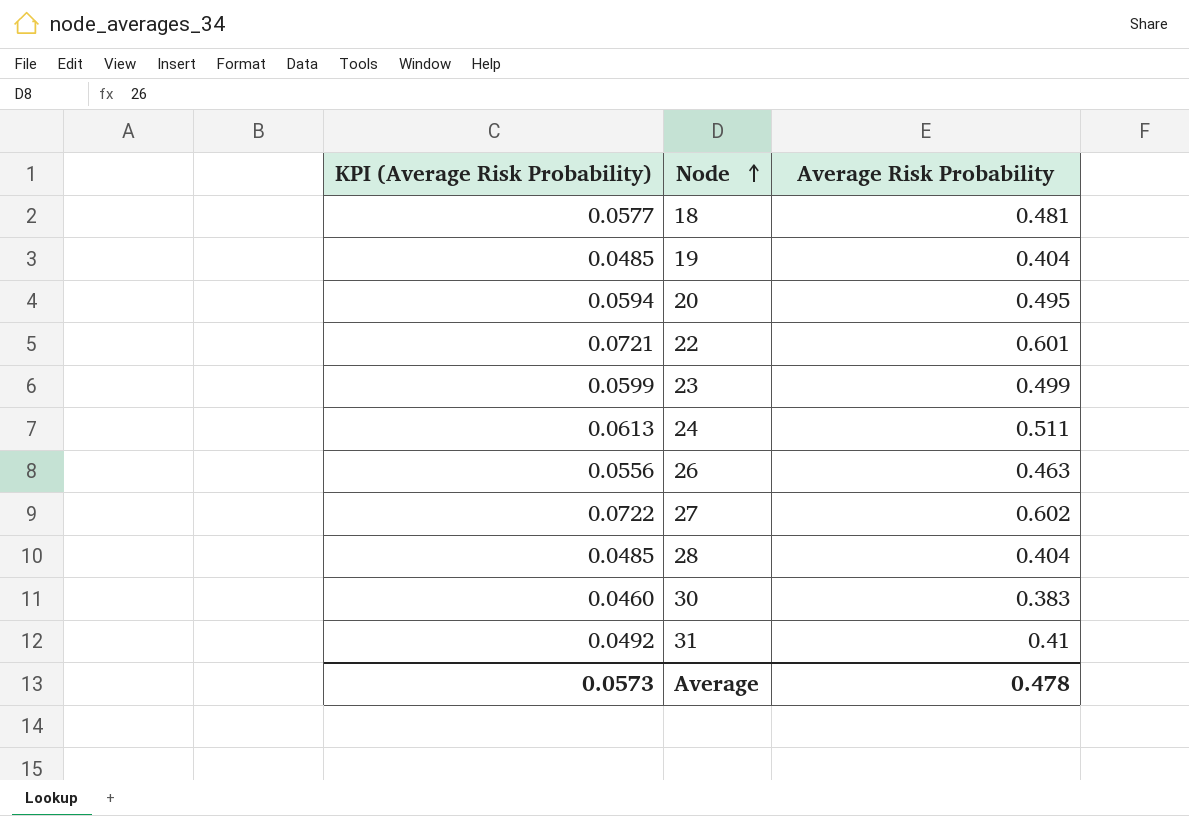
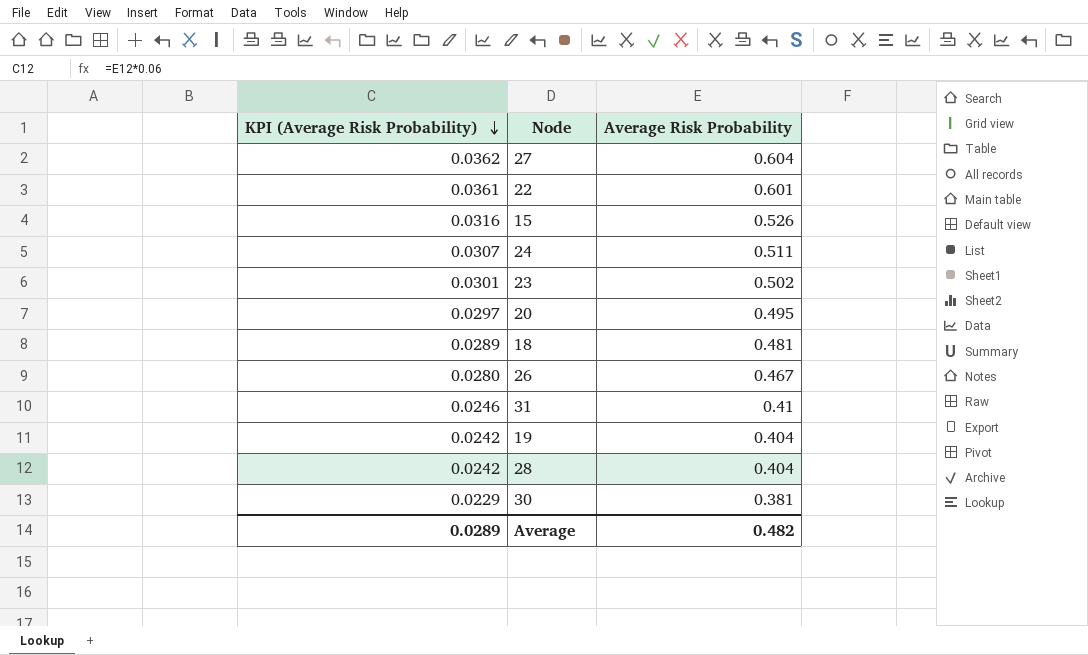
row order: Node ascending -> KPI (Average Risk Probability) descending
column KPI (Average Risk Probability) | formula: [Average Risk Probability] * 0.12 -> [Average Risk Probability] * 0.06
27 | Average Risk Probability: 0.602 -> 0.604
row 15: none -> 0.0316 | 0.526
23 | Average Risk Probability: 0.499 -> 0.502
26 | Average Risk Probability: 0.463 -> 0.467
30 | Average Risk Probability: 0.383 -> 0.381
Average | KPI (Average Risk Probability): 0.0573 -> 0.0289
Average | Average Risk Probability: 0.478 -> 0.482

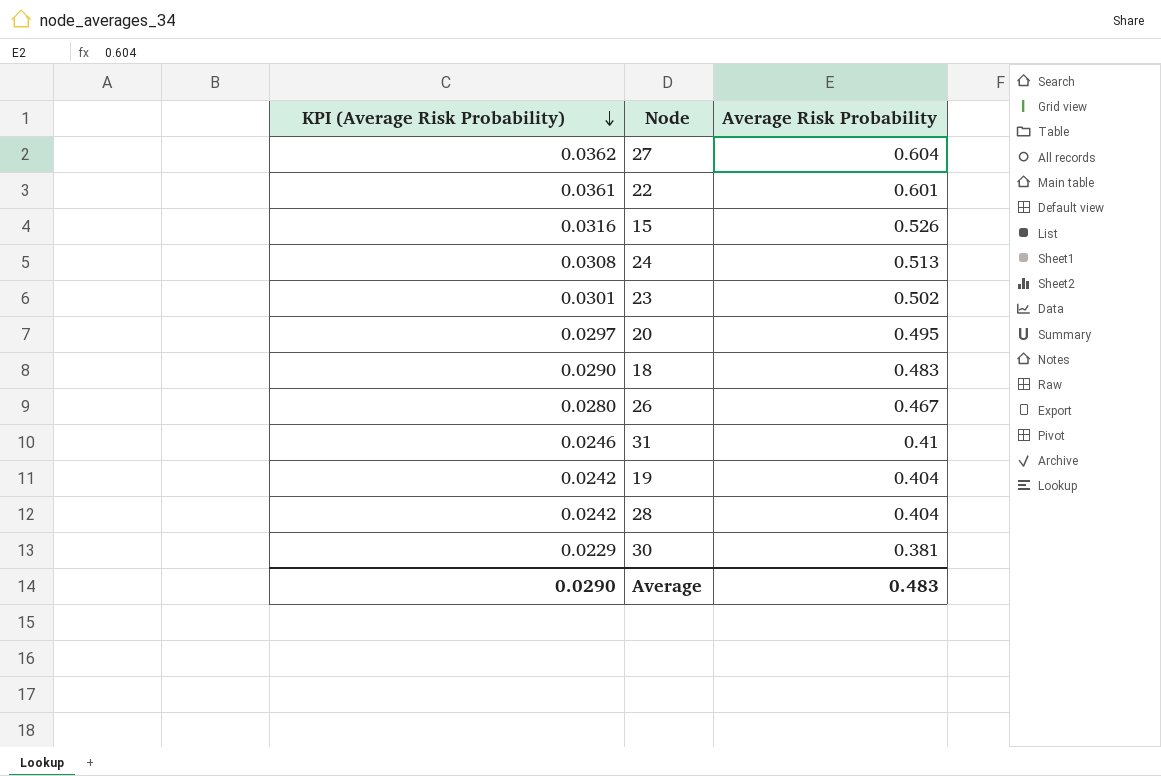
24 | KPI (Average Risk Probability): 0.0307 -> 0.0308
24 | Average Risk Probability: 0.511 -> 0.513
18 | KPI (Average Risk Probability): 0.0289 -> 0.0290
18 | Average Risk Probability: 0.481 -> 0.483
Average | KPI (Average Risk Probability): 0.0289 -> 0.0290
Average | Average Risk Probability: 0.482 -> 0.483

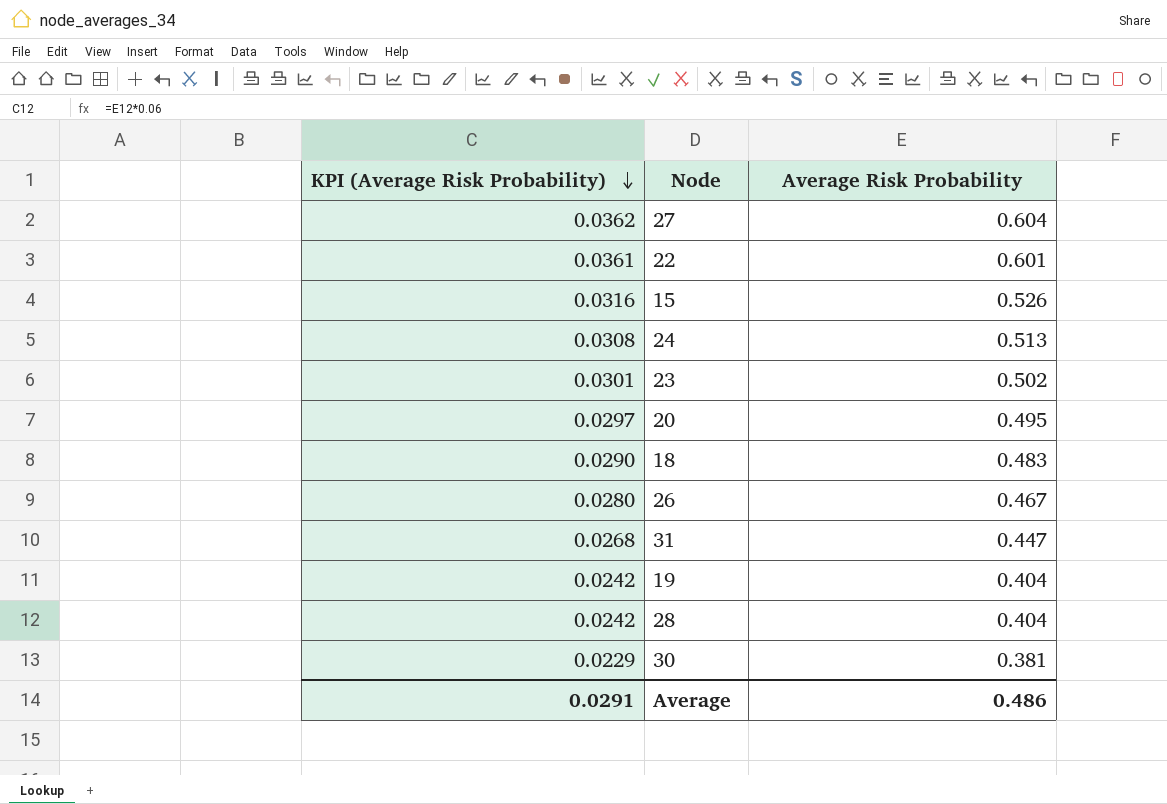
31 | KPI (Average Risk Probability): 0.0246 -> 0.0268
31 | Average Risk Probability: 0.41 -> 0.447
Average | KPI (Average Risk Probability): 0.0290 -> 0.0291
Average | Average Risk Probability: 0.483 -> 0.486

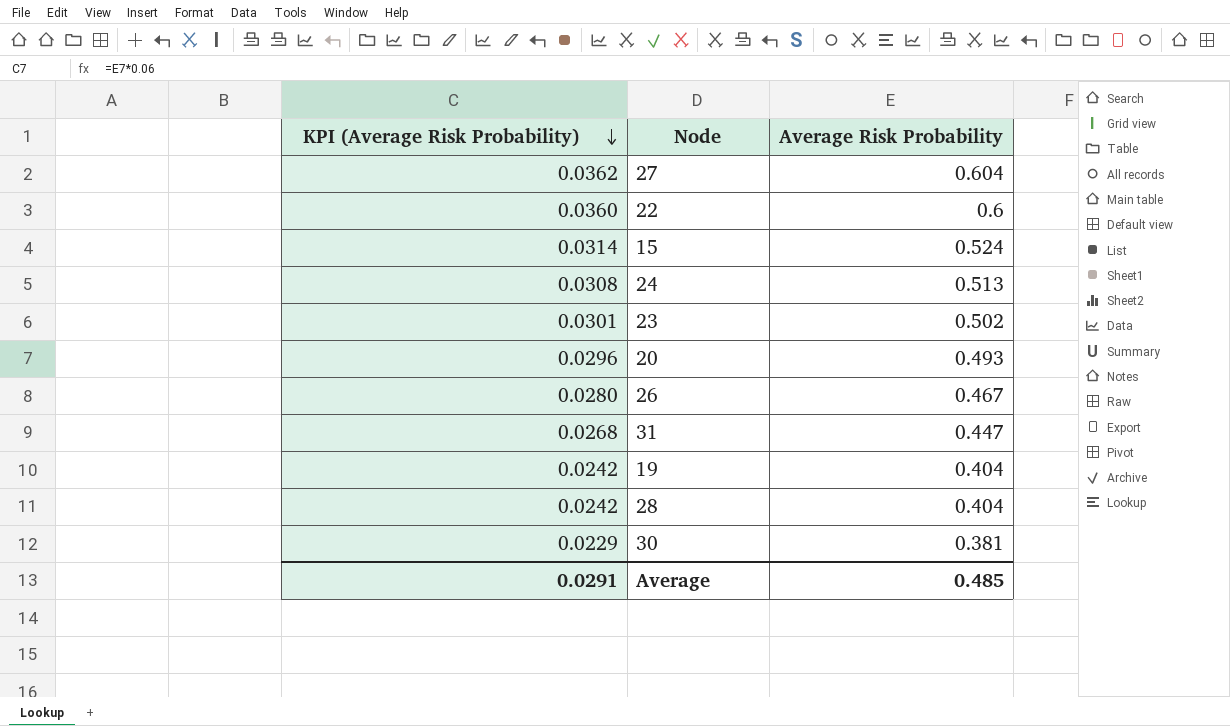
row 18: 0.0290 | 0.483 -> none
22 | KPI (Average Risk Probability): 0.0361 -> 0.0360
22 | Average Risk Probability: 0.601 -> 0.6
15 | KPI (Average Risk Probability): 0.0316 -> 0.0314
15 | Average Risk Probability: 0.526 -> 0.524
20 | KPI (Average Risk Probability): 0.0297 -> 0.0296
20 | Average Risk Probability: 0.495 -> 0.493
Average | Average Risk Probability: 0.486 -> 0.485

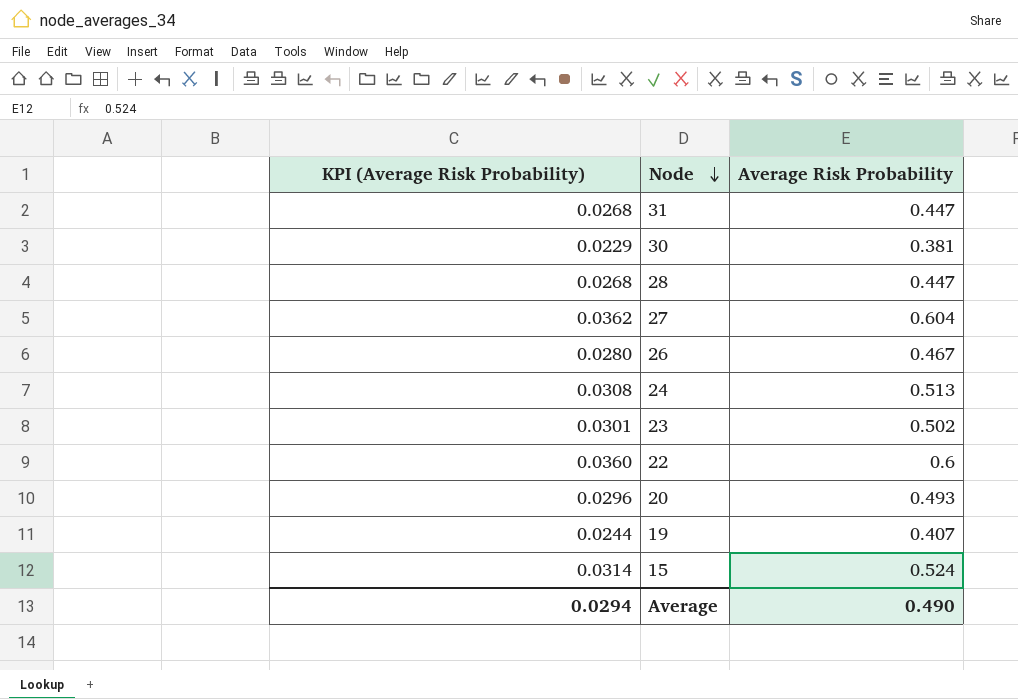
row order: KPI (Average Risk Probability) descending -> Node descending
28 | KPI (Average Risk Probability): 0.0242 -> 0.0268
28 | Average Risk Probability: 0.404 -> 0.447
19 | KPI (Average Risk Probability): 0.0242 -> 0.0244
19 | Average Risk Probability: 0.404 -> 0.407
Average | KPI (Average Risk Probability): 0.0291 -> 0.0294
Average | Average Risk Probability: 0.485 -> 0.490

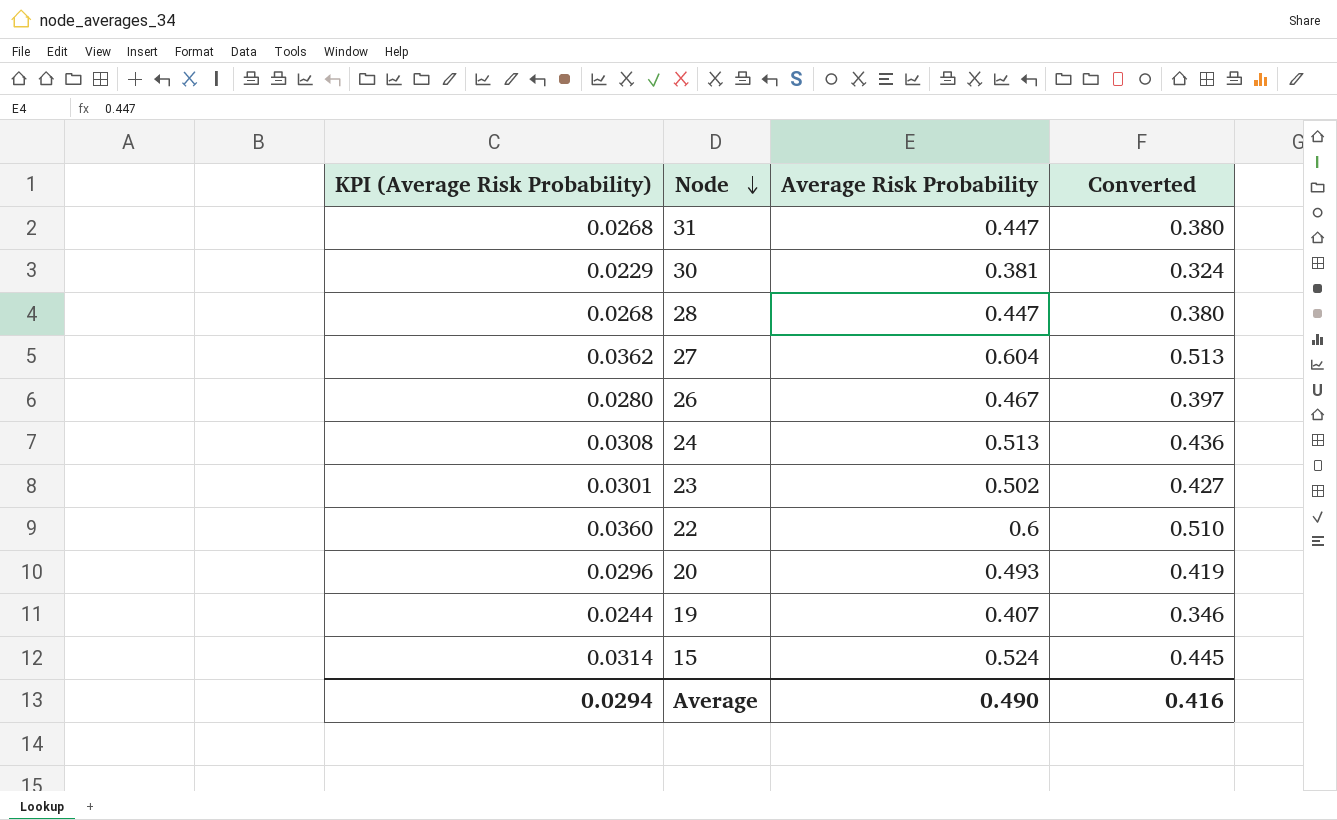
column Converted | formula: none -> [Average Risk Probability] * 0.85

